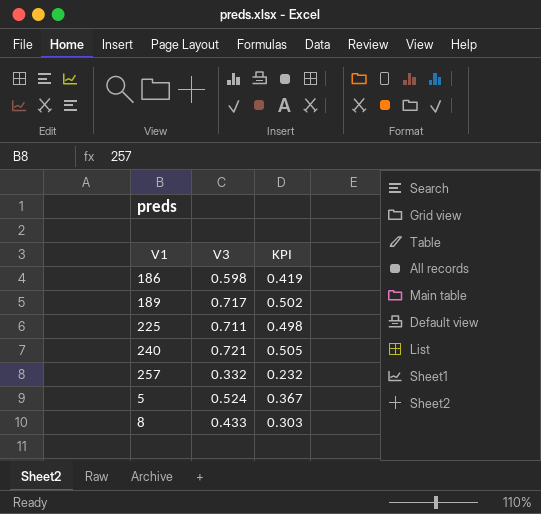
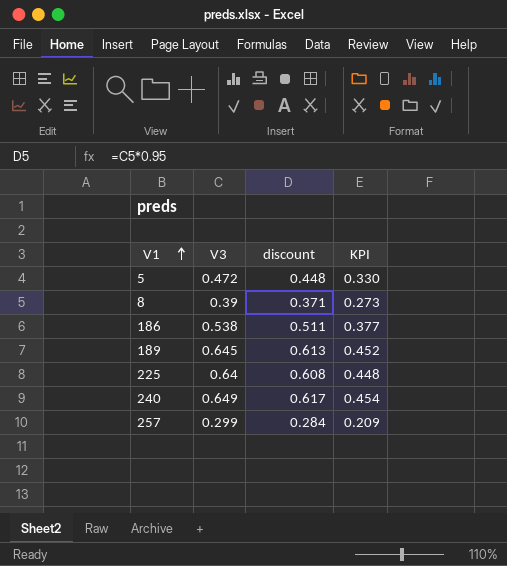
row order: none -> V1 ascending
column discount | formula: none -> [V3] * 0.95
5 | V3: 0.524 -> 0.472
5 | KPI: 0.367 -> 0.330
8 | V3: 0.433 -> 0.39
8 | KPI: 0.303 -> 0.273
186 | V3: 0.598 -> 0.538
186 | KPI: 0.419 -> 0.377
189 | V3: 0.717 -> 0.645
189 | KPI: 0.502 -> 0.452
225 | V3: 0.711 -> 0.64
225 | KPI: 0.498 -> 0.448
240 | V3: 0.721 -> 0.649
240 | KPI: 0.505 -> 0.454
257 | V3: 0.332 -> 0.299
257 | KPI: 0.232 -> 0.209

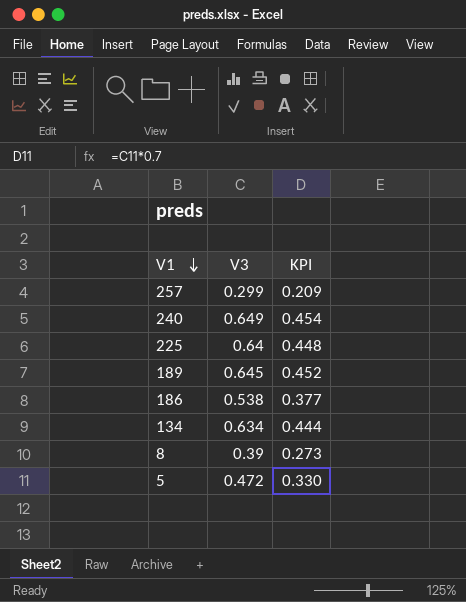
row order: V1 ascending -> V1 descending
column discount | formula: [V3] * 0.95 -> none
row 134: none -> 0.634 | 0.444

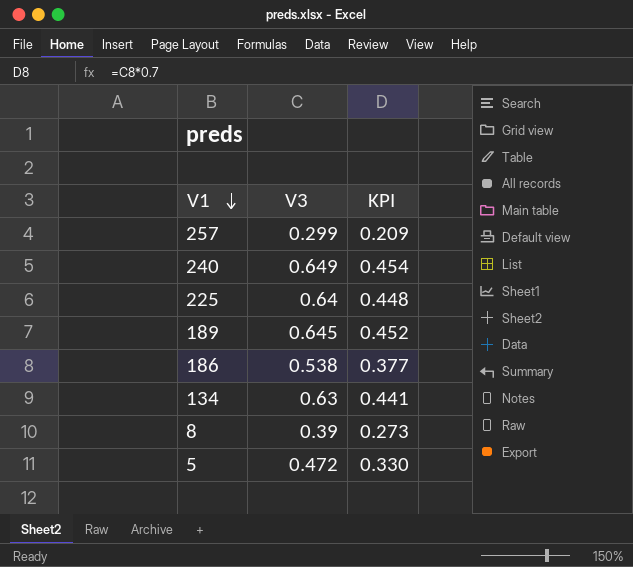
134 | V3: 0.634 -> 0.63
134 | KPI: 0.444 -> 0.441

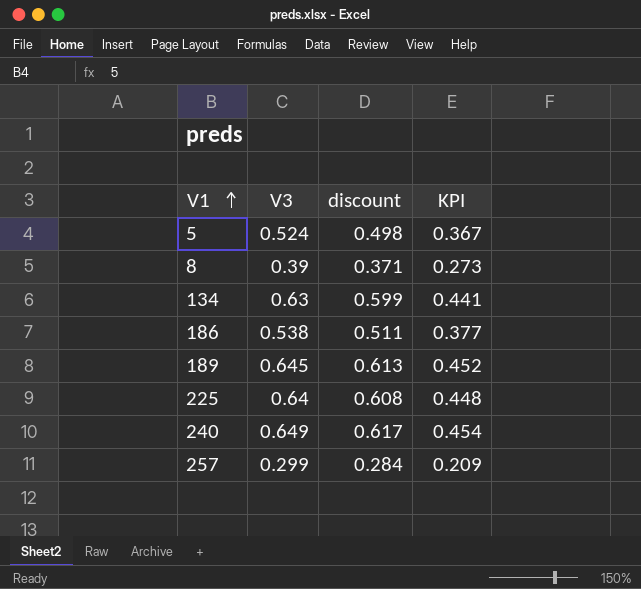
row order: V1 descending -> V1 ascending
column discount | formula: none -> [V3] * 0.95
5 | V3: 0.472 -> 0.524
5 | KPI: 0.330 -> 0.367

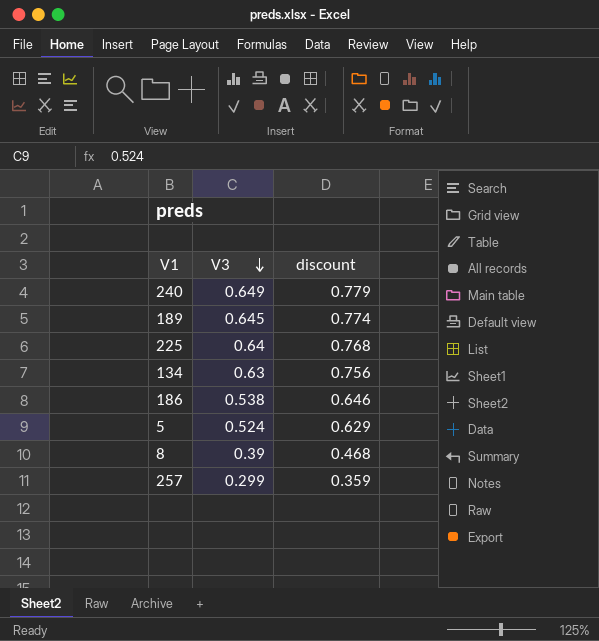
row order: V1 ascending -> V3 descending
column KPI | formula: [V3] * 0.7 -> none
column discount | formula: [V3] * 0.95 -> [V3] * 1.2

